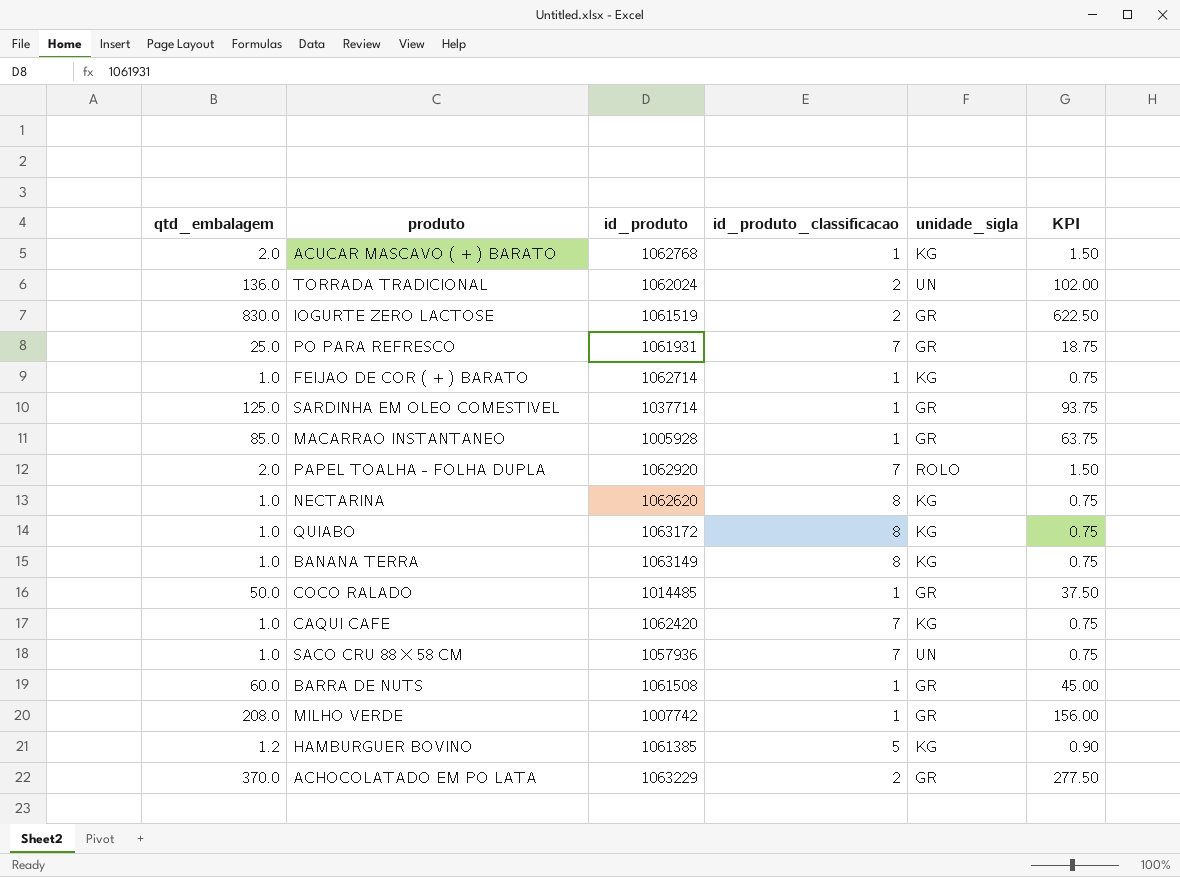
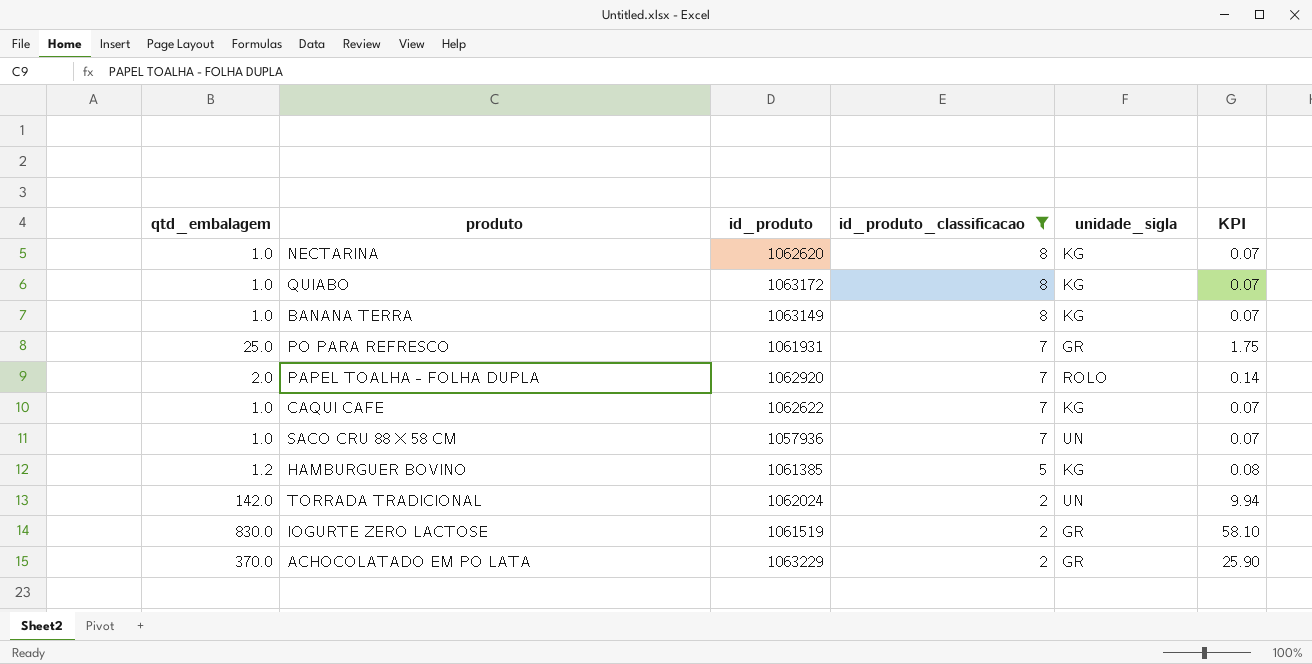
filter: none -> id_produto_classificacao != 1
row order: none -> id_produto_classificacao descending
column KPI | formula: [qtd_embalagem] * 0.75 -> [qtd_embalagem] * 0.07
CAQUI CAFE | id_produto: 1062420 -> 1062622
TORRADA TRADICIONAL | qtd_embalagem: 136.0 -> 142.0

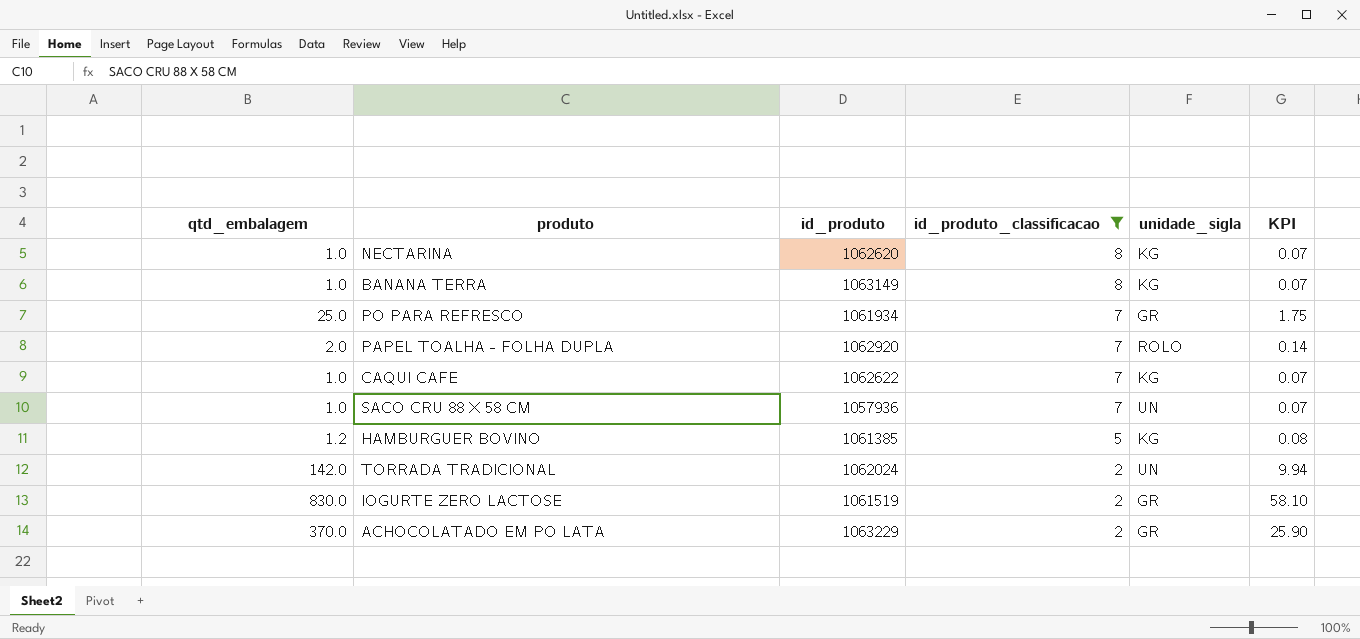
row QUIABO: 1.0 | 1063172 | 8 | KG | 0.07 -> none
PO PARA REFRESCO | id_produto: 1061931 -> 1061934

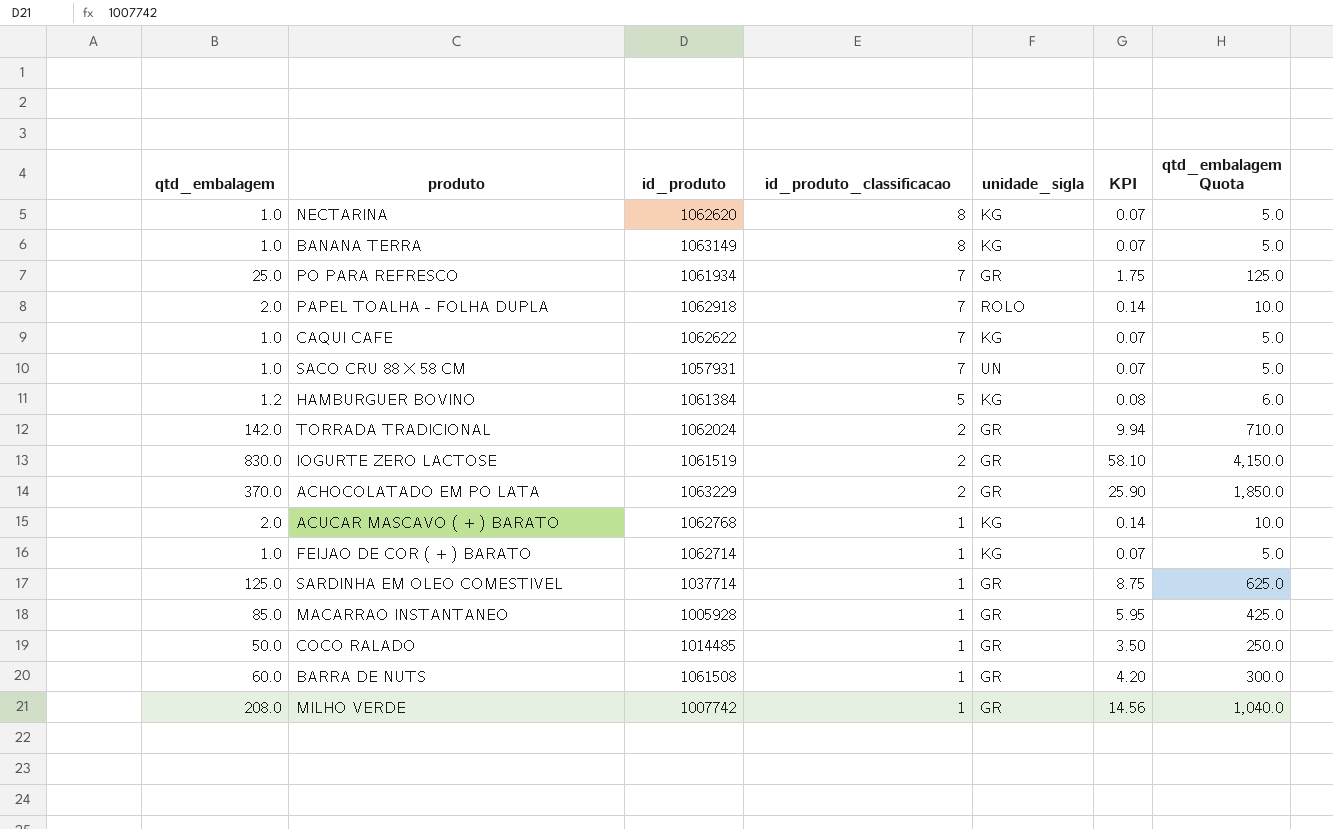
filter: id_produto_classificacao != 1 -> none
column qtd_embalagem Quota | formula: none -> [qtd_embalagem] * 5
PAPEL TOALHA - FOLHA DUPLA | id_produto: 1062920 -> 1062918
SACO CRU 88 X 58 CM | id_produto: 1057936 -> 1057931
HAMBURGUER BOVINO | id_produto: 1061385 -> 1061384
TORRADA TRADICIONAL | unidade_sigla: UN -> GR

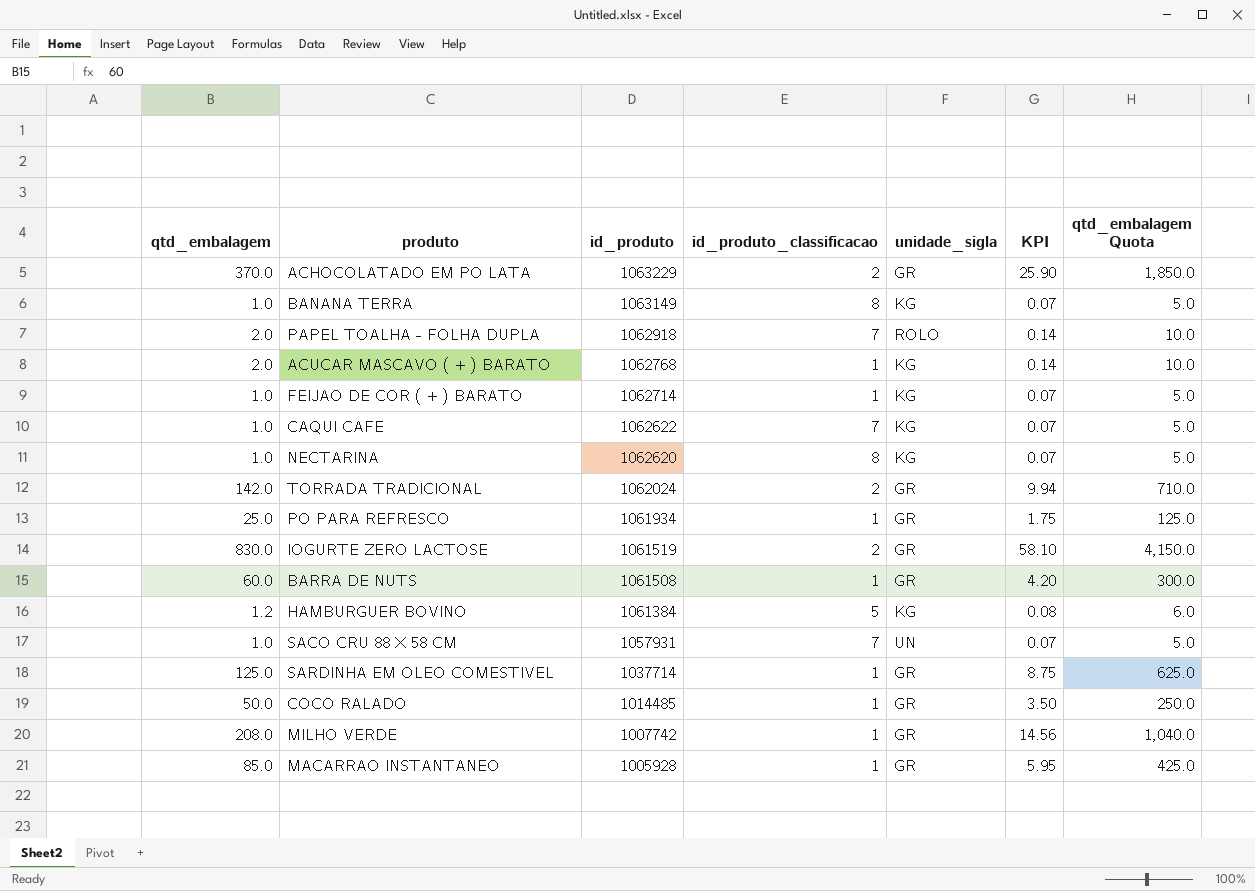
row order: id_produto_classificacao descending -> id_produto descending
PO PARA REFRESCO | id_produto_classificacao: 7 -> 1

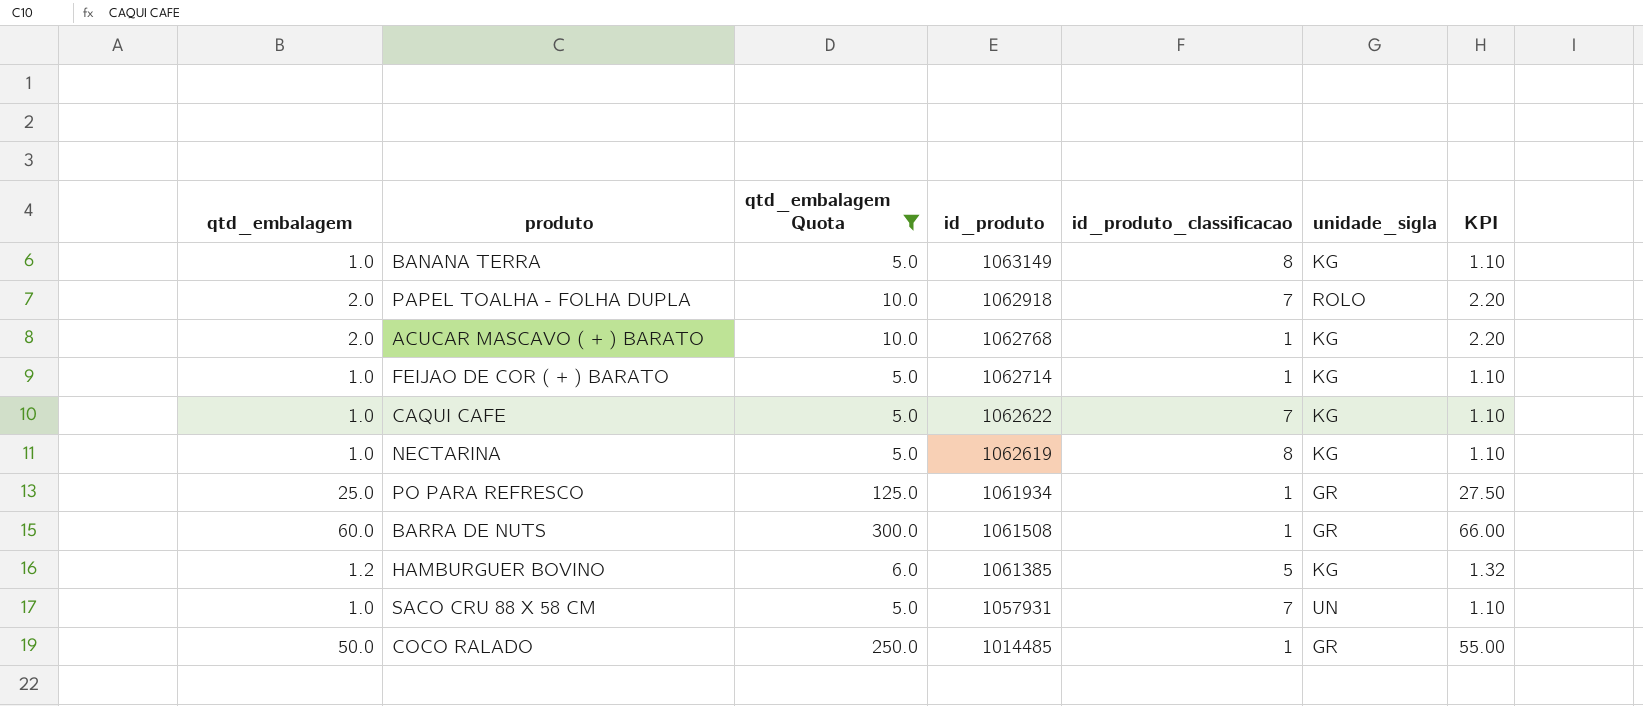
filter: none -> qtd_embalagem Quota <= 300.0
column qtd_embalagem Quota | position: 7 -> 3
column KPI | formula: [qtd_embalagem] * 0.07 -> [qtd_embalagem] * 1.1
NECTARINA | id_produto: 1062620 -> 1062619
HAMBURGUER BOVINO | id_produto: 1061384 -> 1061385

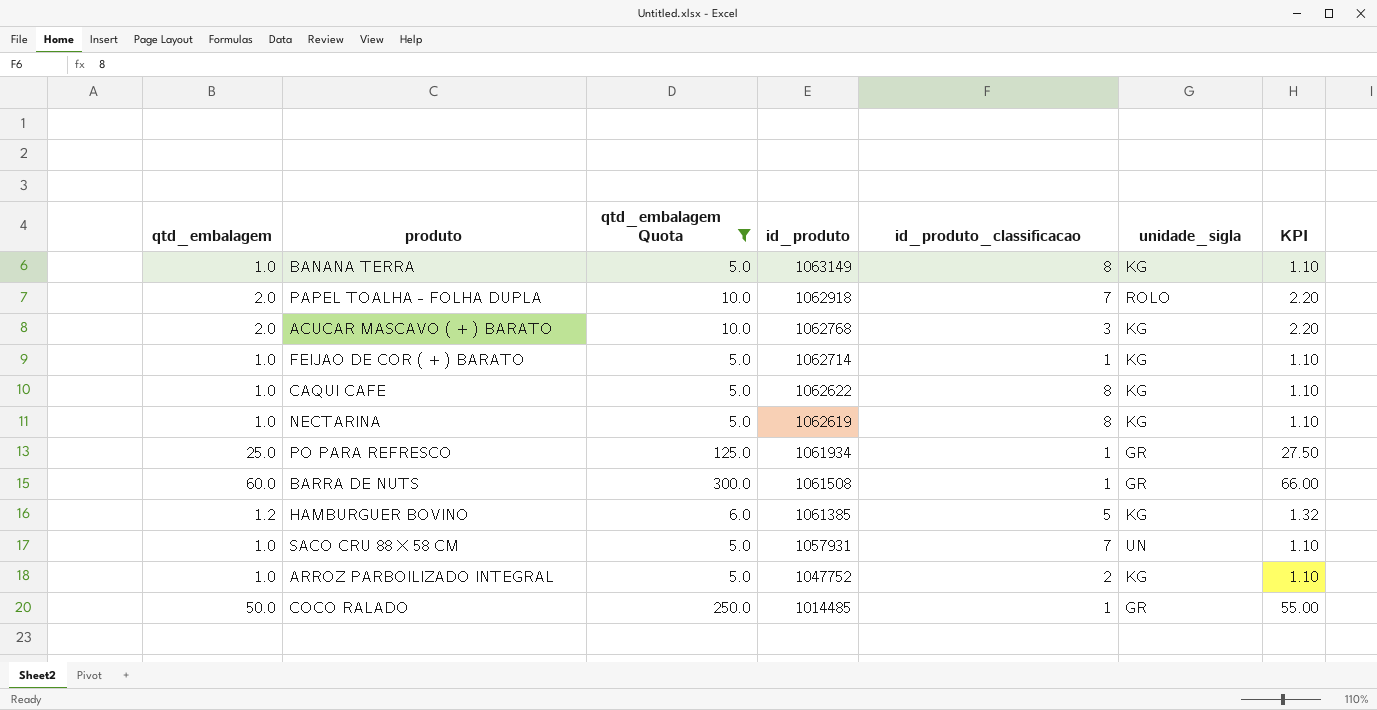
ACUCAR MASCAVO ( + ) BARATO | id_produto_classificacao: 1 -> 3
CAQUI CAFE | id_produto_classificacao: 7 -> 8
row ARROZ PARBOILIZADO INTEGRAL: none -> 1.0 | 5.0 | 1047752 | 2 | KG | 1.10

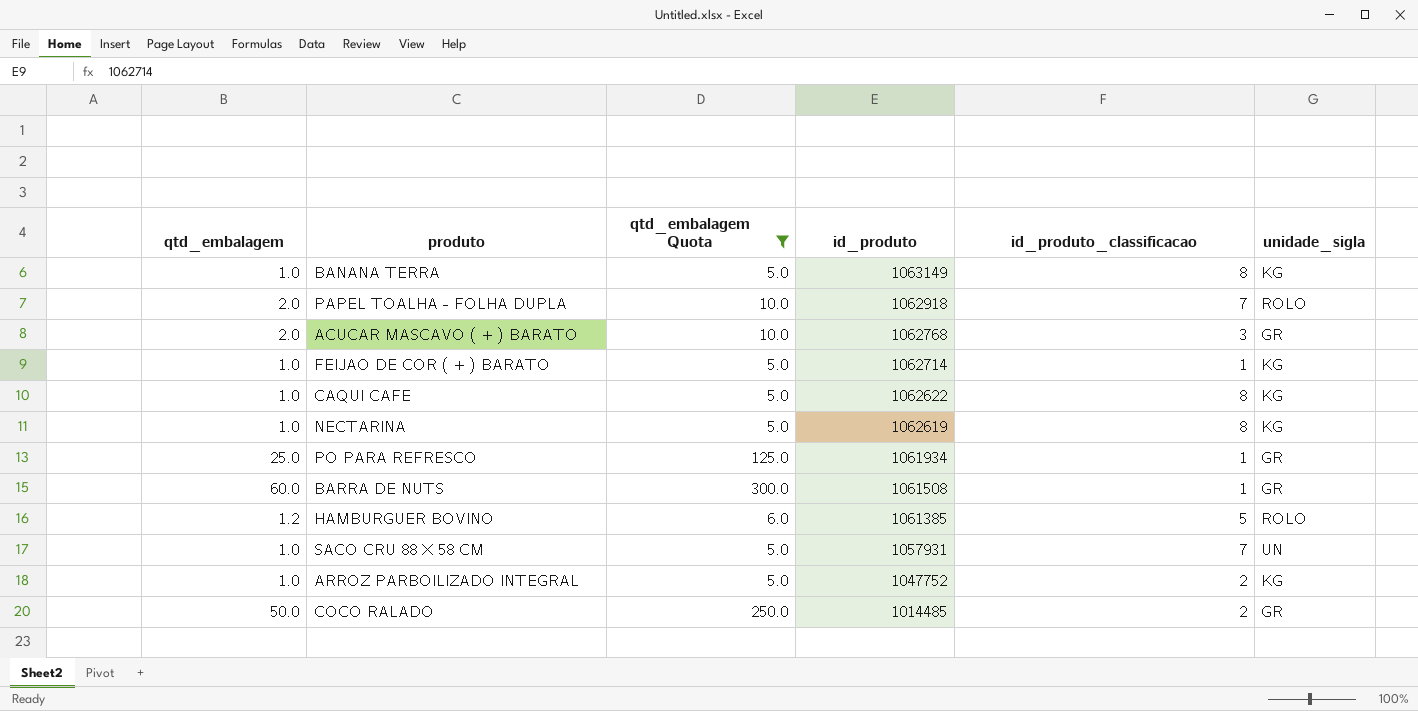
column KPI | formula: [qtd_embalagem] * 1.1 -> none
ACUCAR MASCAVO ( + ) BARATO | unidade_sigla: KG -> GR
HAMBURGUER BOVINO | unidade_sigla: KG -> ROLO
COCO RALADO | id_produto_classificacao: 1 -> 2

